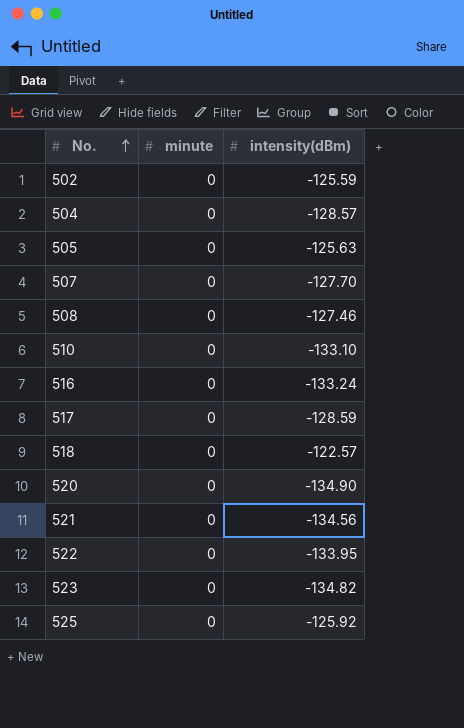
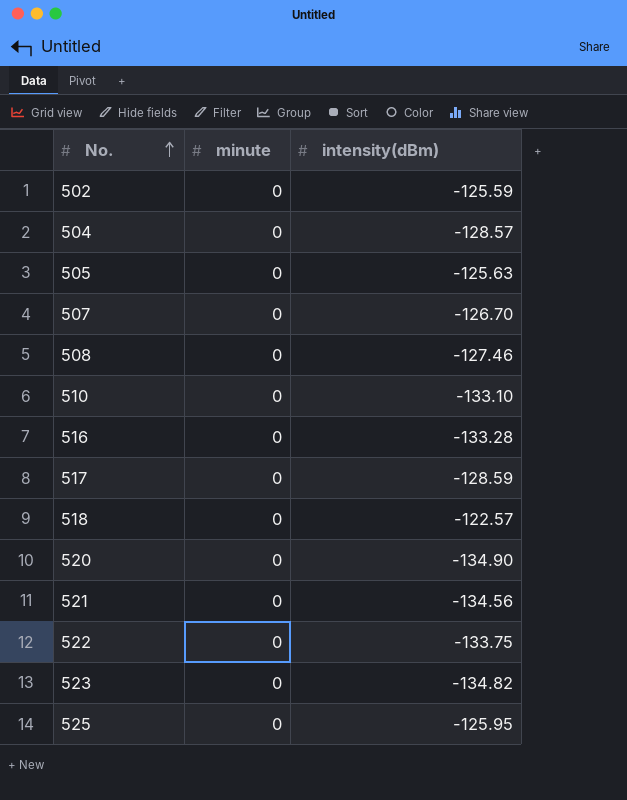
507 | intensity(dBm): -127.70 -> -126.70
516 | intensity(dBm): -133.24 -> -133.28
522 | intensity(dBm): -133.95 -> -133.75
525 | intensity(dBm): -125.92 -> -125.95

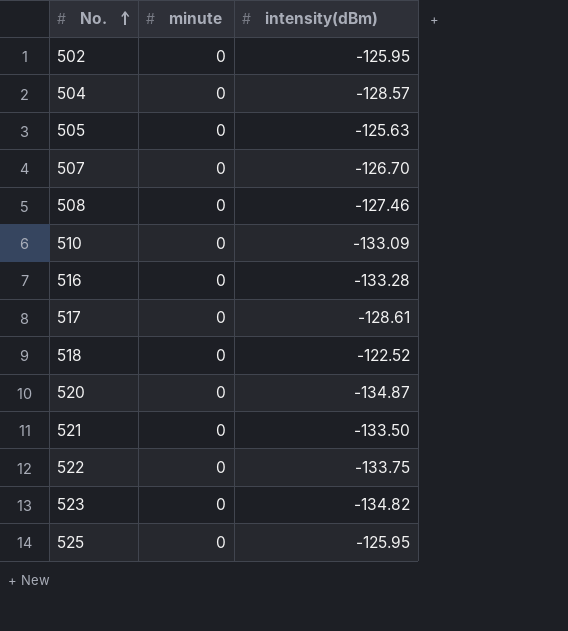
502 | intensity(dBm): -125.59 -> -125.95
510 | intensity(dBm): -133.10 -> -133.09
517 | intensity(dBm): -128.59 -> -128.61
518 | intensity(dBm): -122.57 -> -122.52
520 | intensity(dBm): -134.90 -> -134.87
521 | intensity(dBm): -134.56 -> -133.50

